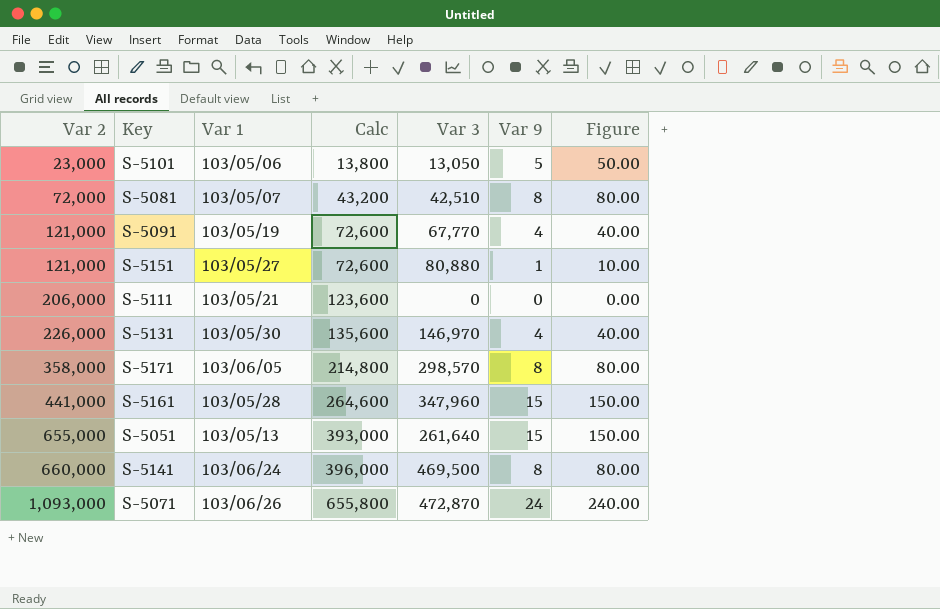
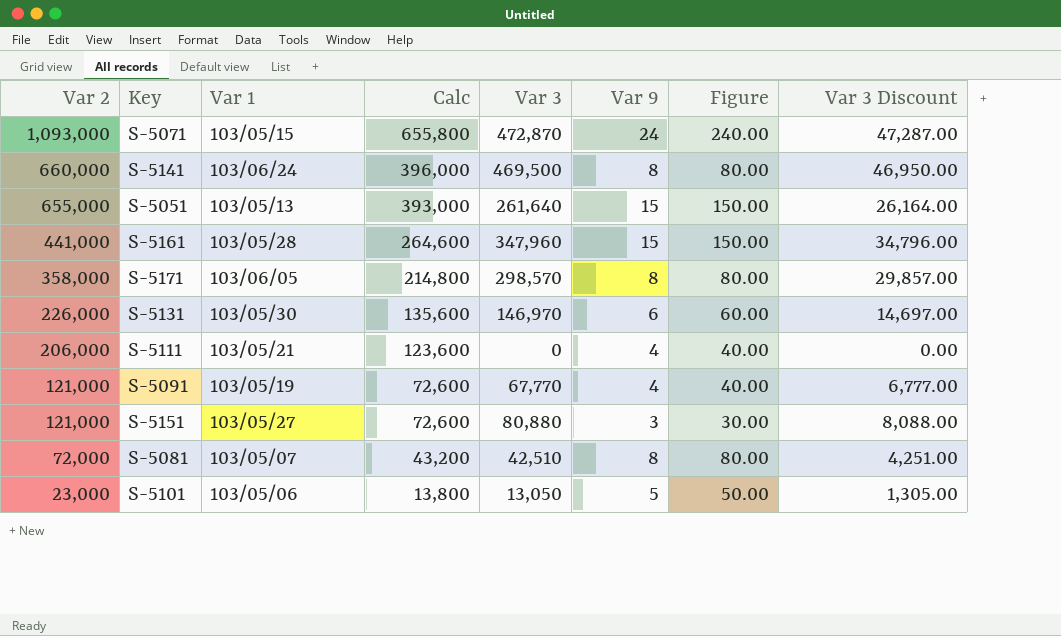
row order: Var 2 ascending -> Var 2 descending
column Var 3 Discount | formula: none -> [Var 3] * 0.1
S-5071 | Var 1: 103/06/26 -> 103/05/15
S-5131 | Var 9: 4 -> 6
S-5131 | Figure: 40.00 -> 60.00
S-5111 | Var 9: 0 -> 4
S-5111 | Figure: 0.00 -> 40.00
S-5151 | Var 9: 1 -> 3
S-5151 | Figure: 10.00 -> 30.00

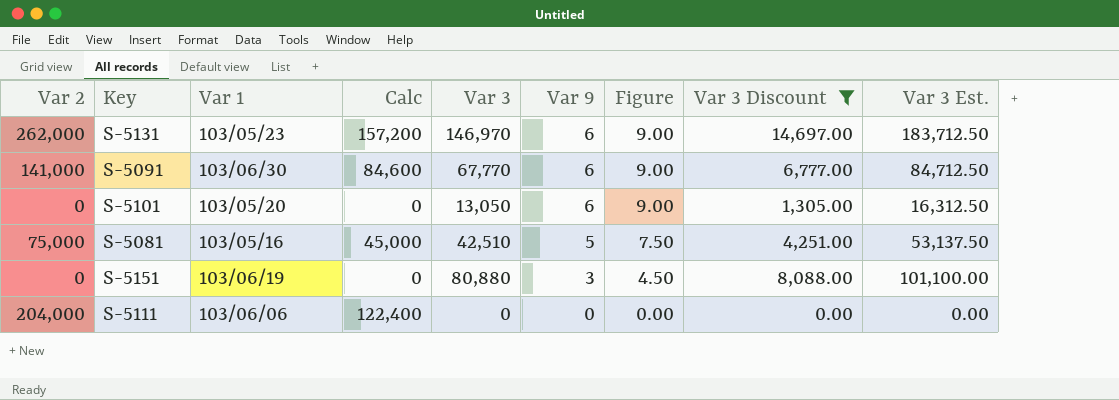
filter: none -> Var 3 Discount <= 14,697.00
row order: Var 2 descending -> Var 9 descending
column Figure | formula: [Var 9] * 10 -> [Var 9] * 1.5
column Var 3 Est. | formula: none -> [Var 3] * 1.25
S-5131 | Var 2: 226,000 -> 262,000
S-5131 | Var 1: 103/05/30 -> 103/05/23
S-5131 | Calc: 135,600 -> 157,200
S-5091 | Var 2: 121,000 -> 141,000
S-5091 | Var 1: 103/05/19 -> 103/06/30
S-5091 | Calc: 72,600 -> 84,600
S-5091 | Var 9: 4 -> 6
S-5101 | Var 2: 23,000 -> 0
S-5101 | Var 1: 103/05/06 -> 103/05/20
S-5101 | Calc: 13,800 -> 0
S-5101 | Var 9: 5 -> 6
S-5081 | Var 2: 72,000 -> 75,000
S-5081 | Var 1: 103/05/07 -> 103/05/16
S-5081 | Calc: 43,200 -> 45,000
S-5081 | Var 9: 8 -> 5
S-5151 | Var 2: 121,000 -> 0
S-5151 | Var 1: 103/05/27 -> 103/06/19
S-5151 | Calc: 72,600 -> 0
S-5111 | Var 2: 206,000 -> 204,000
S-5111 | Var 1: 103/05/21 -> 103/06/06
S-5111 | Calc: 123,600 -> 122,400
S-5111 | Var 9: 4 -> 0

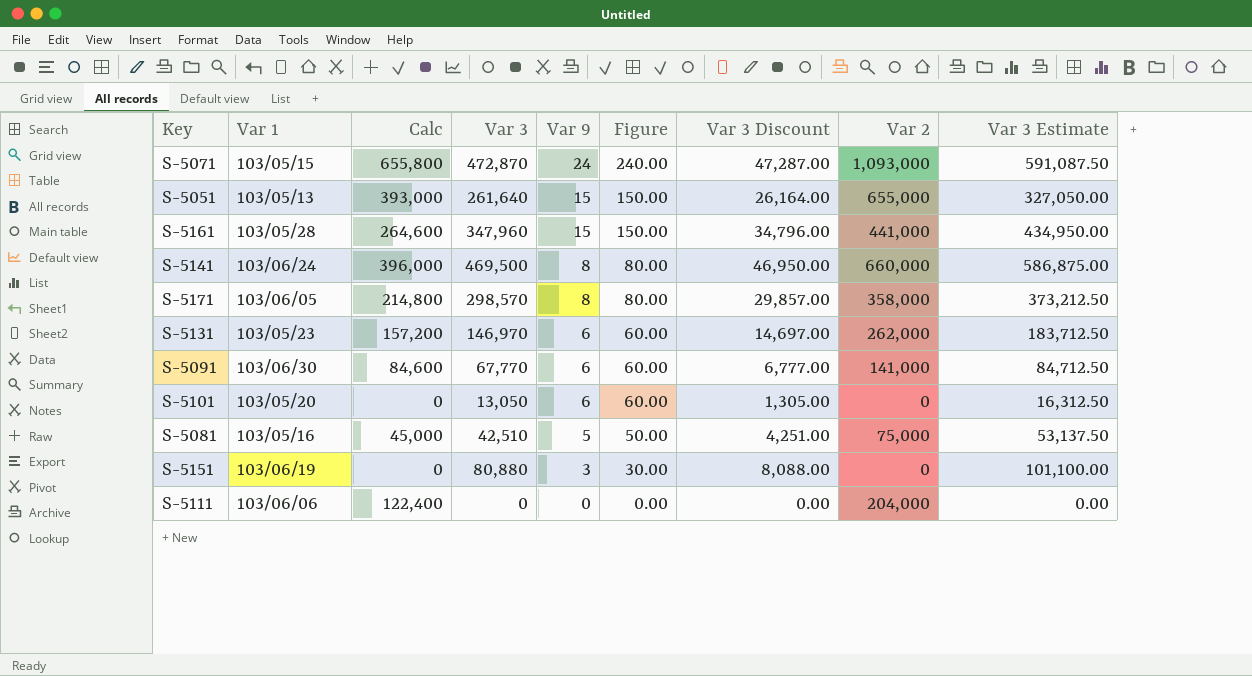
filter: Var 3 Discount <= 14,697.00 -> none
column Figure | formula: [Var 9] * 1.5 -> [Var 9] * 10
column Var 2 | position: 1 -> 8
column name: Var 3 Est. -> Var 3 Estimate

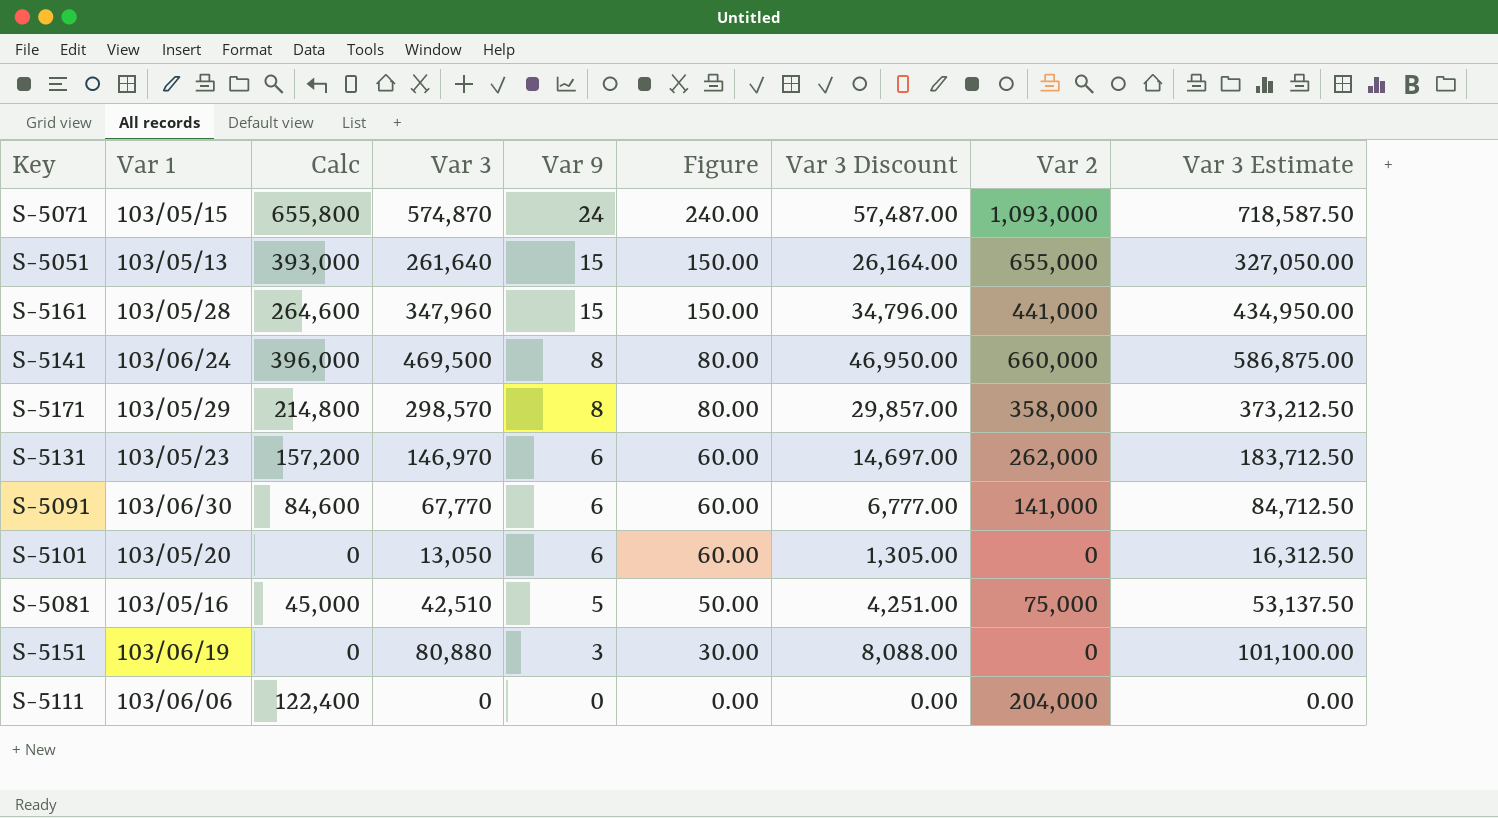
S-5071 | Var 3: 472,870 -> 574,870
S-5071 | Var 3 Discount: 47,287.00 -> 57,487.00
S-5071 | Var 3 Estimate: 591,087.50 -> 718,587.50
S-5171 | Var 1: 103/06/05 -> 103/05/29

